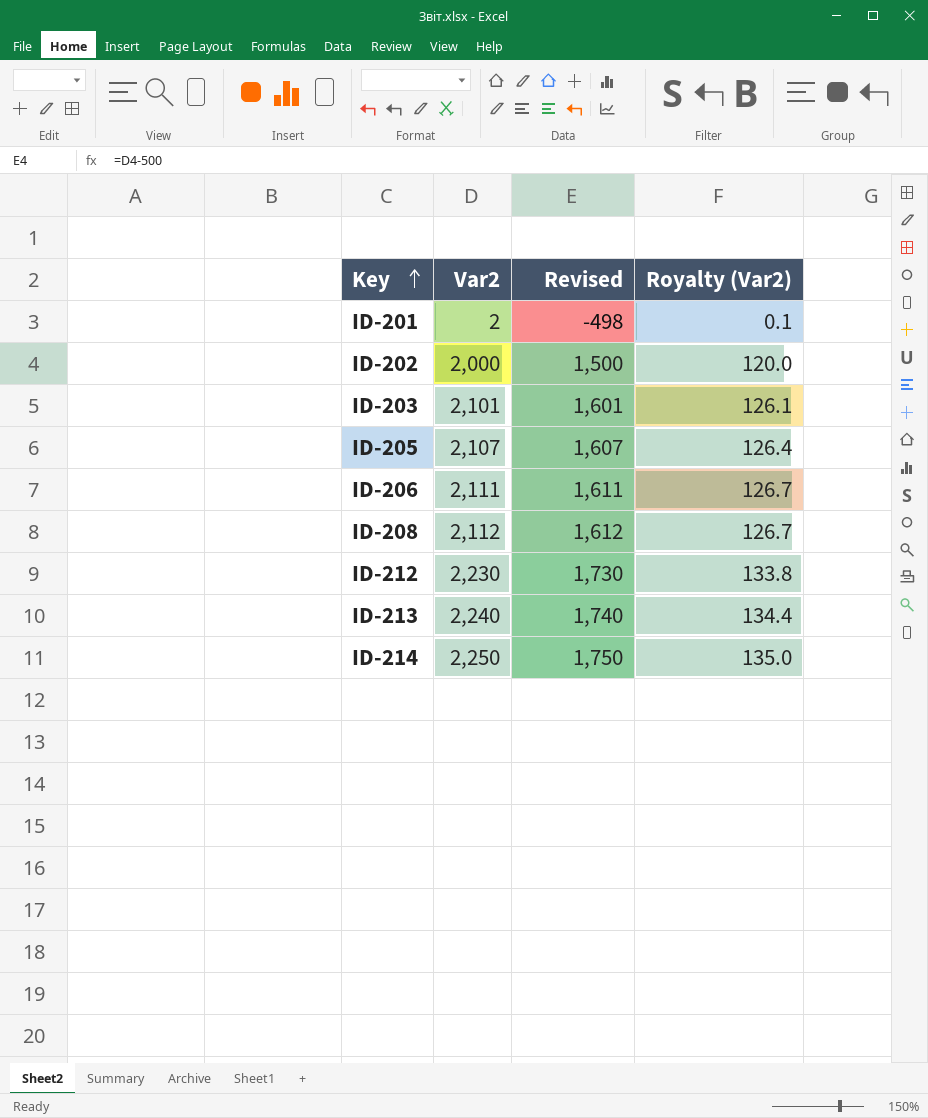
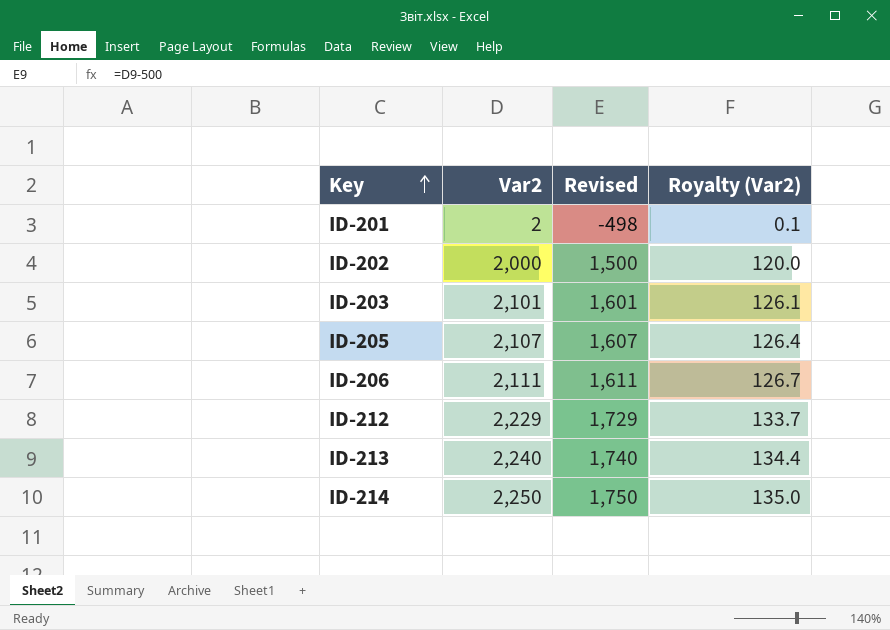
row ID-208: 2,112 | 1,612 | 126.7 -> none
ID-212 | Var2: 2,230 -> 2,229
ID-212 | Revised: 1,730 -> 1,729
ID-212 | Royalty (Var2): 133.8 -> 133.7

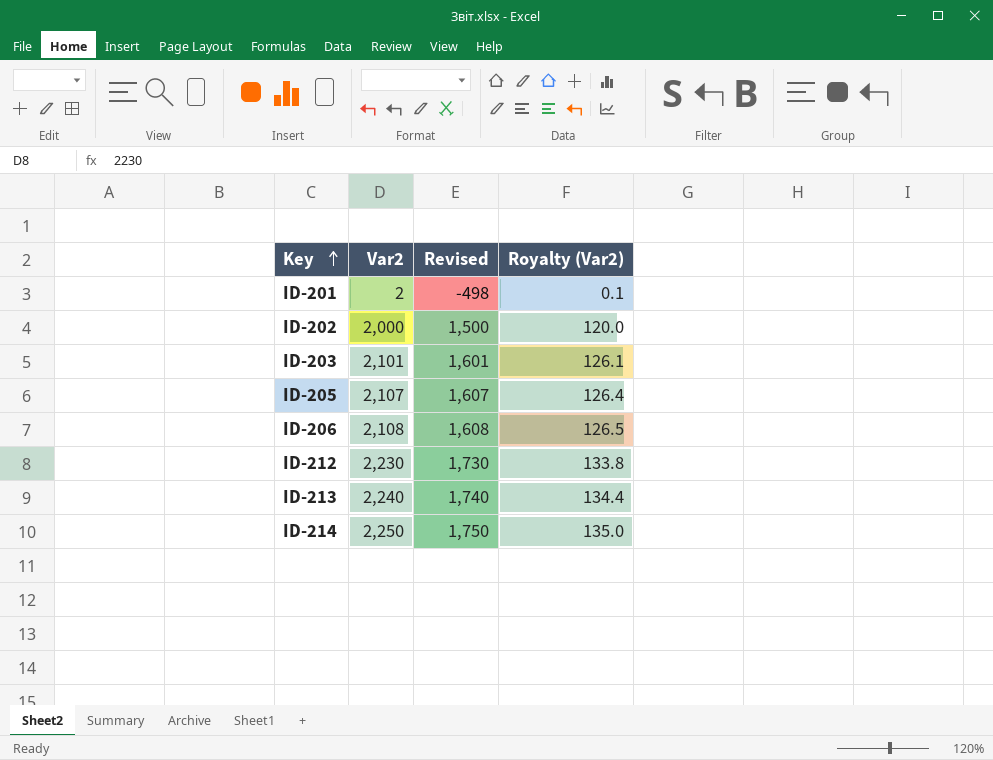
ID-206 | Var2: 2,111 -> 2,108
ID-206 | Revised: 1,611 -> 1,608
ID-206 | Royalty (Var2): 126.7 -> 126.5
ID-212 | Var2: 2,229 -> 2,230
ID-212 | Revised: 1,729 -> 1,730
ID-212 | Royalty (Var2): 133.7 -> 133.8

